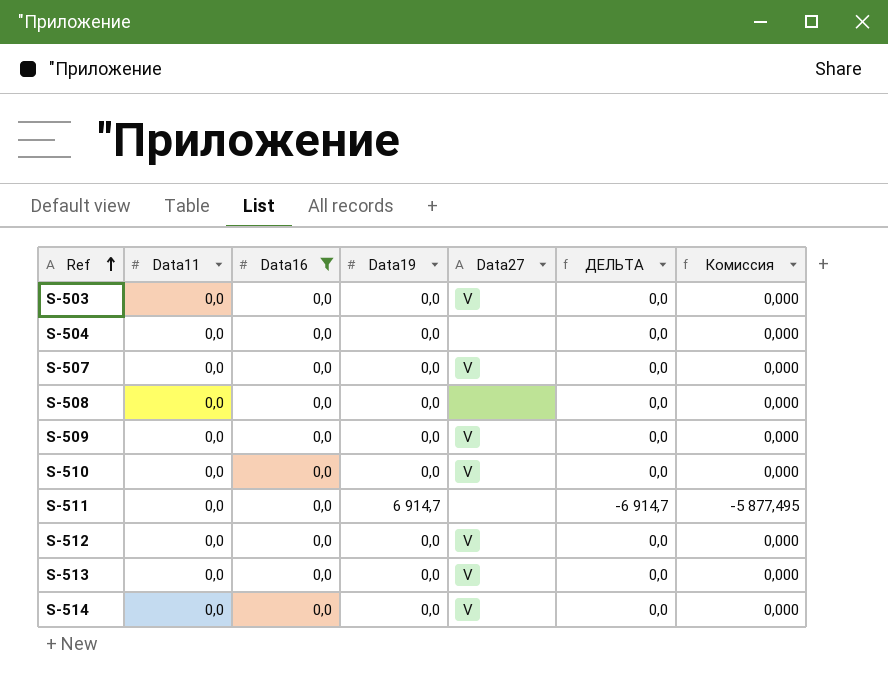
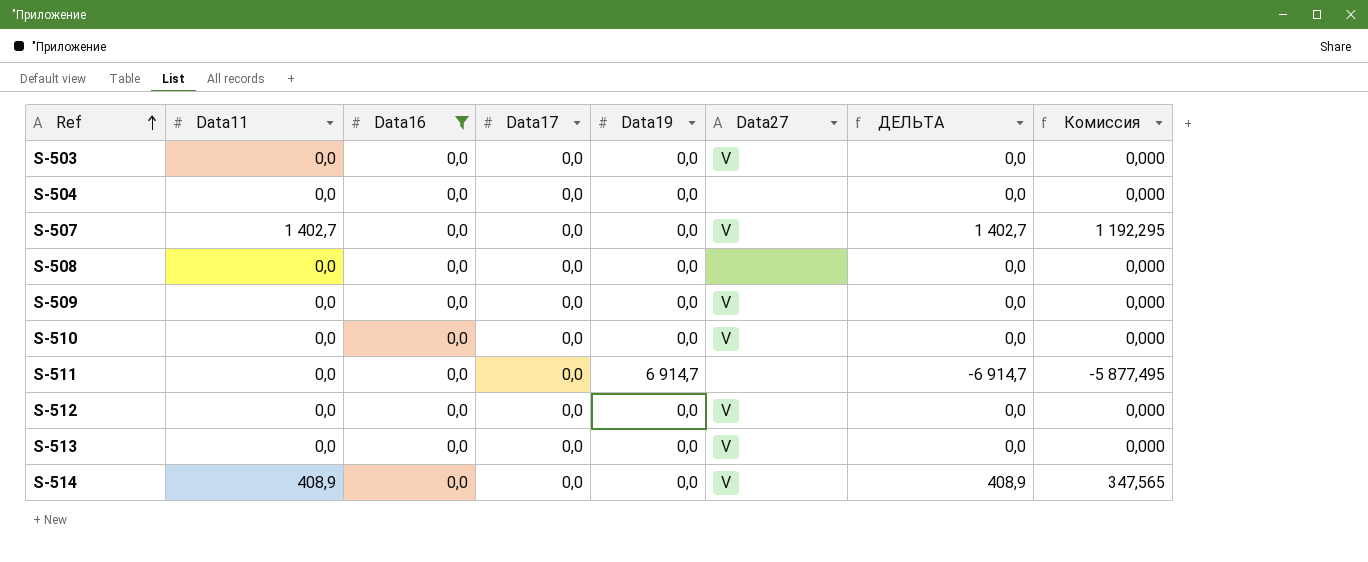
column Data17 | position: none -> 4
S-507 | Data11: 0,0 -> 1 402,7
S-507 | ДЕЛЬТА: 0,0 -> 1 402,7
S-507 | Комиссия: 0,000 -> 1 192,295
S-514 | Data11: 0,0 -> 408,9
S-514 | ДЕЛЬТА: 0,0 -> 408,9
S-514 | Комиссия: 0,000 -> 347,565

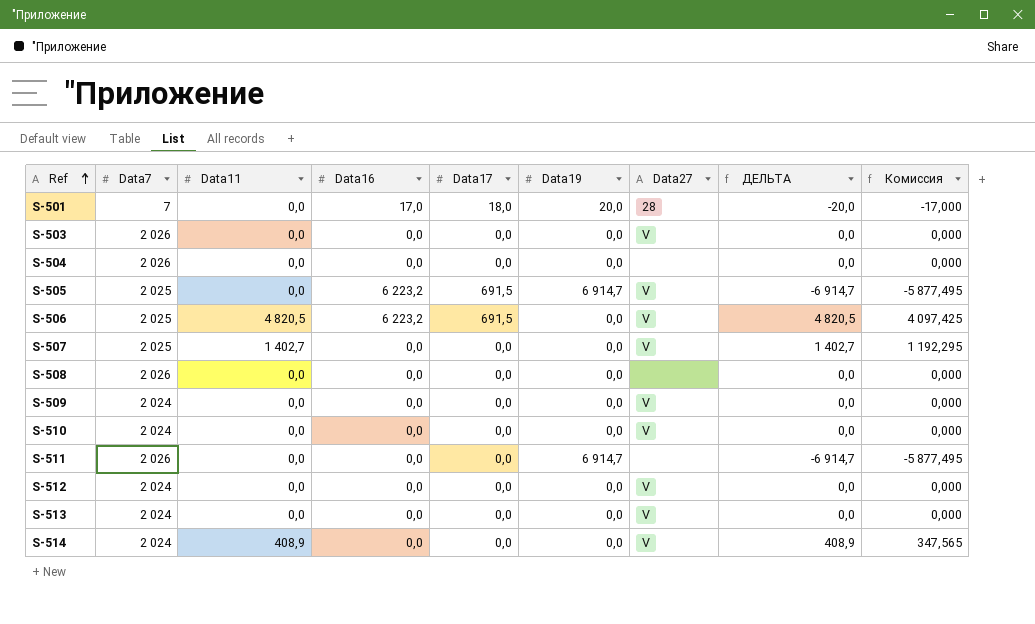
filter: Data16 = 0,0 -> none
column Data7 | position: none -> 2

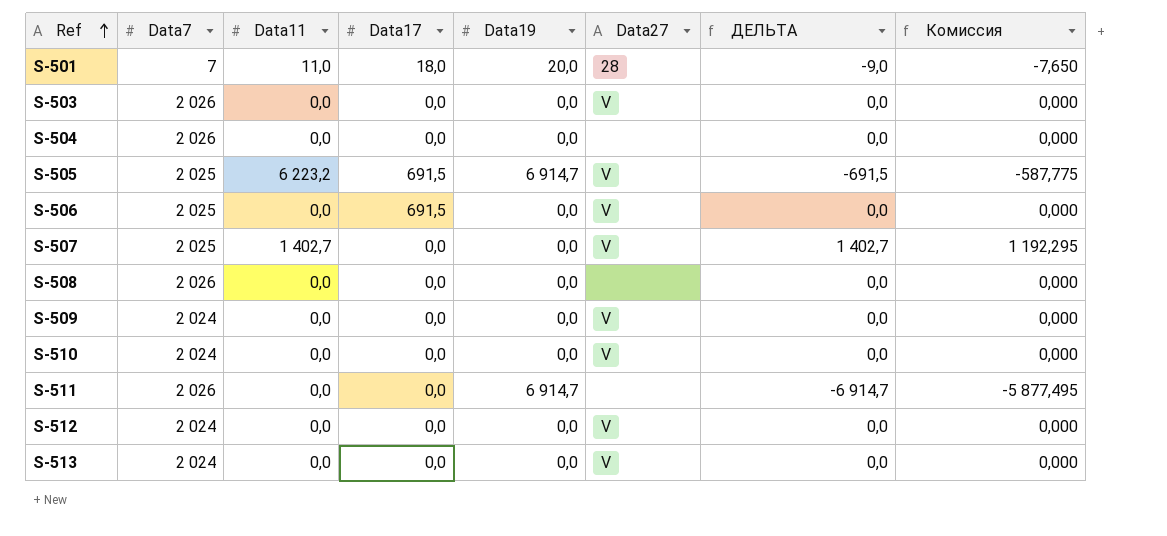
column Data16 | position: 4 -> none
row S-514: 2 024 | 408,9 | 0,0 | 0,0 | 0,0 | V | 408,9 | 347,565 -> none
S-501 | Data11: 0,0 -> 11,0
S-501 | ДЕЛЬТА: -20,0 -> -9,0
S-501 | Комиссия: -17,000 -> -7,650
S-505 | Data11: 0,0 -> 6 223,2
S-505 | ДЕЛЬТА: -6 914,7 -> -691,5
S-505 | Комиссия: -5 877,495 -> -587,775
S-506 | Data11: 4 820,5 -> 0,0
S-506 | ДЕЛЬТА: 4 820,5 -> 0,0
S-506 | Комиссия: 4 097,425 -> 0,000

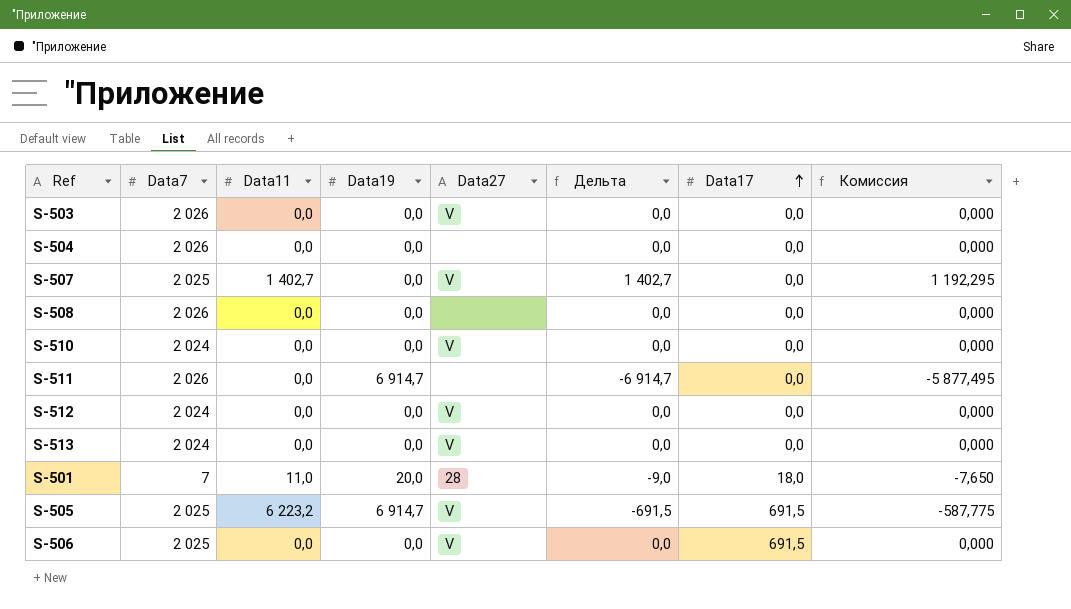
row order: Ref ascending -> Data17 ascending
column name: ДЕЛЬТА -> Дельта
column Data17 | position: 4 -> 7
row S-509: 2 024 | 0,0 | 0,0 | 0,0 | V | 0,0 | 0,000 -> none

